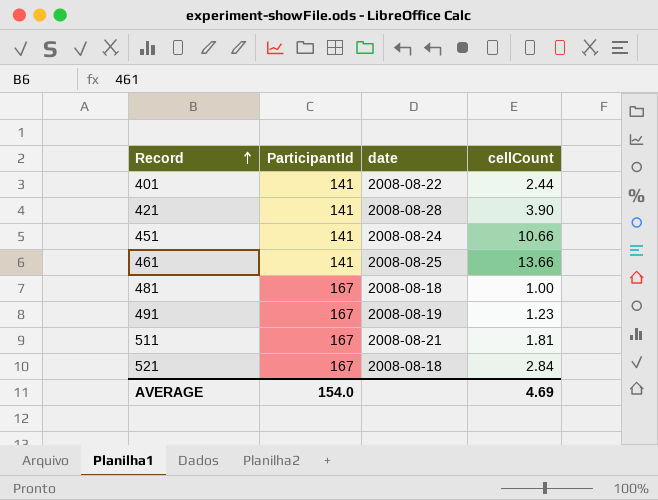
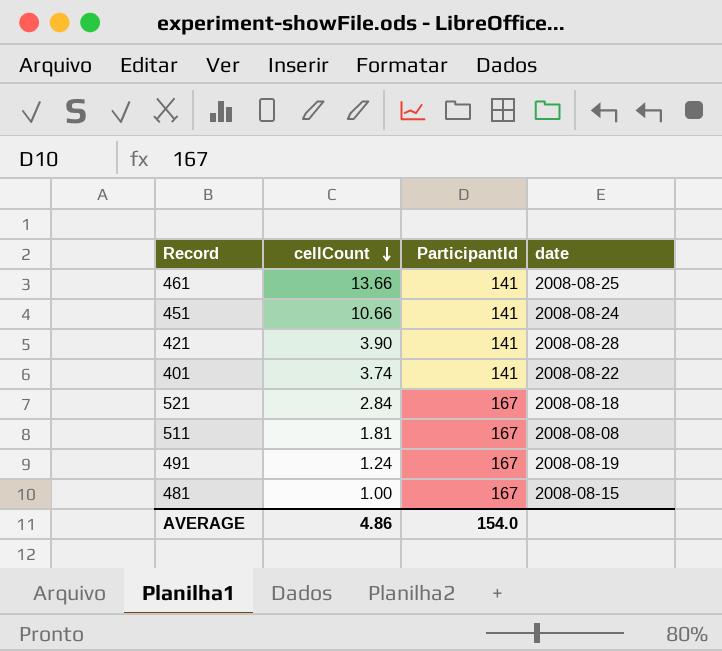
row order: Record ascending -> cellCount descending
column cellCount | position: 4 -> 2
401 | cellCount: 2.44 -> 3.74
511 | date: 2008-08-21 -> 2008-08-08
491 | cellCount: 1.23 -> 1.24
481 | date: 2008-08-18 -> 2008-08-15
AVERAGE | cellCount: 4.69 -> 4.86

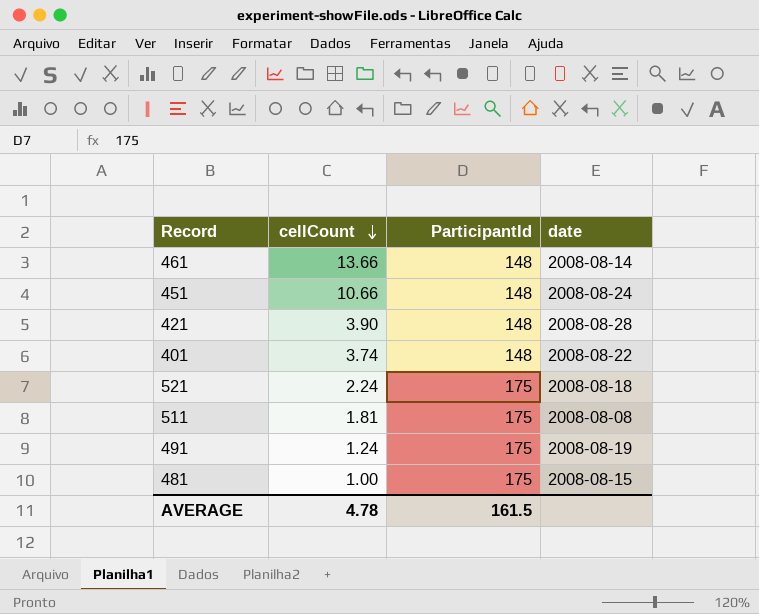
461 | ParticipantId: 141 -> 148
461 | date: 2008-08-25 -> 2008-08-14
451 | ParticipantId: 141 -> 148
421 | ParticipantId: 141 -> 148
401 | ParticipantId: 141 -> 148
521 | cellCount: 2.84 -> 2.24
521 | ParticipantId: 167 -> 175
511 | ParticipantId: 167 -> 175
491 | ParticipantId: 167 -> 175
481 | ParticipantId: 167 -> 175
AVERAGE | cellCount: 4.86 -> 4.78
AVERAGE | ParticipantId: 154.0 -> 161.5

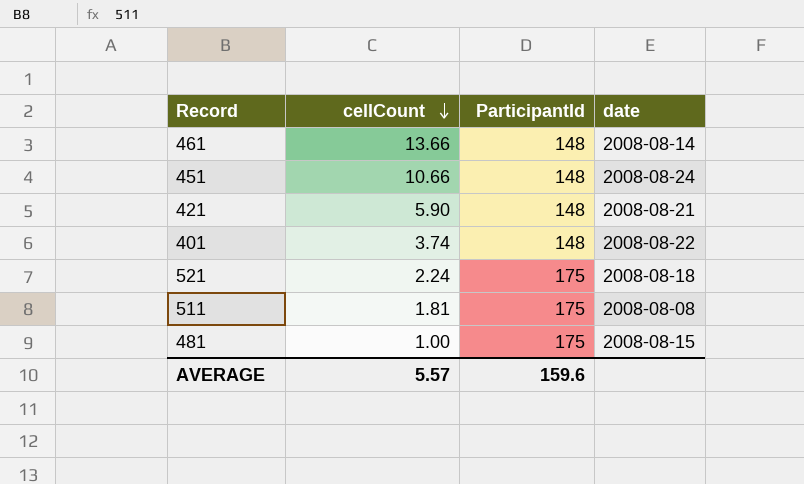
row 491: 1.24 | 175 | 2008-08-19 -> none
421 | cellCount: 3.90 -> 5.90
421 | date: 2008-08-28 -> 2008-08-21
AVERAGE | cellCount: 4.78 -> 5.57
AVERAGE | ParticipantId: 161.5 -> 159.6

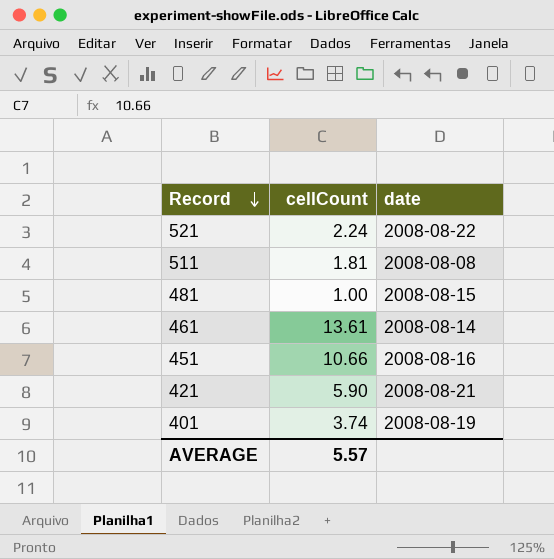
row order: cellCount descending -> Record descending
column ParticipantId | position: 3 -> none
521 | date: 2008-08-18 -> 2008-08-22
461 | cellCount: 13.66 -> 13.61
451 | date: 2008-08-24 -> 2008-08-16
401 | date: 2008-08-22 -> 2008-08-19

